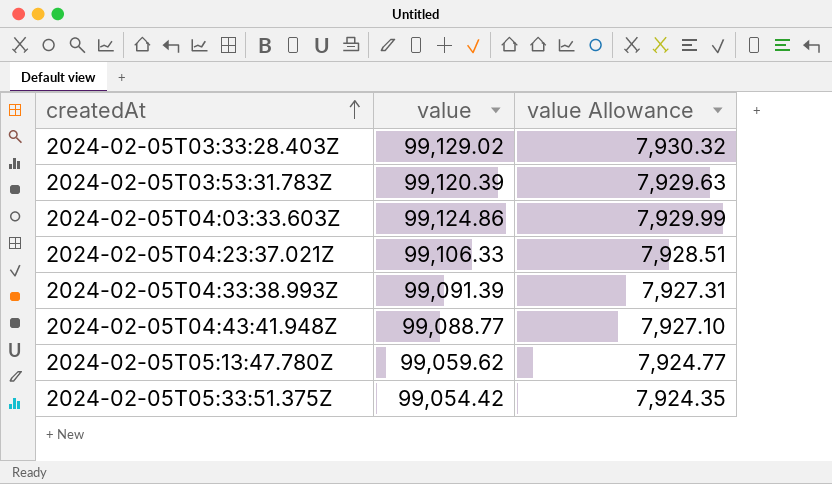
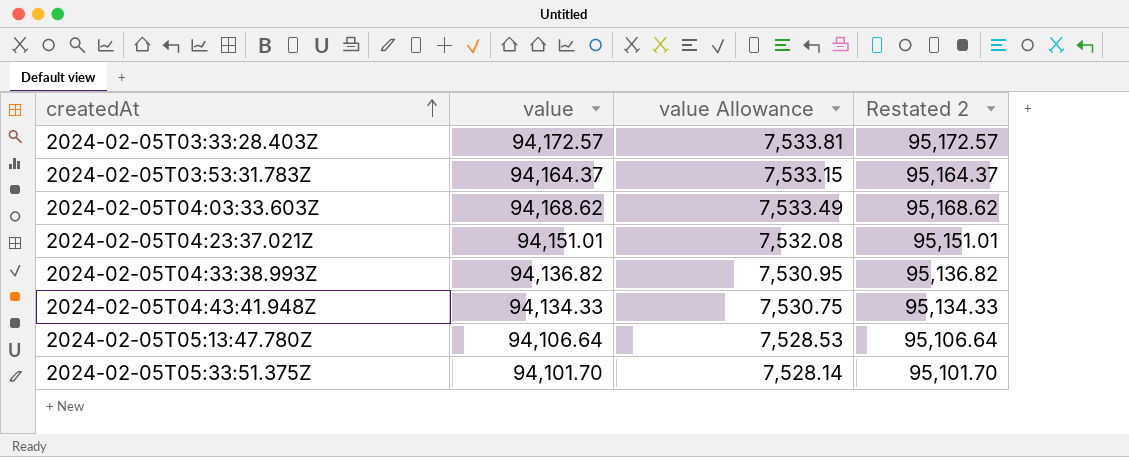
column Restated 2 | formula: none -> [value] + 1000
2024-02-05T03:33:28.403Z | value: 99,129.02 -> 94,172.57
2024-02-05T03:33:28.403Z | value Allowance: 7,930.32 -> 7,533.81
2024-02-05T03:53:31.783Z | value: 99,120.39 -> 94,164.37
2024-02-05T03:53:31.783Z | value Allowance: 7,929.63 -> 7,533.15
2024-02-05T04:03:33.603Z | value: 99,124.86 -> 94,168.62
2024-02-05T04:03:33.603Z | value Allowance: 7,929.99 -> 7,533.49
2024-02-05T04:23:37.021Z | value: 99,106.33 -> 94,151.01
2024-02-05T04:23:37.021Z | value Allowance: 7,928.51 -> 7,532.08
2024-02-05T04:33:38.993Z | value: 99,091.39 -> 94,136.82
2024-02-05T04:33:38.993Z | value Allowance: 7,927.31 -> 7,530.95
2024-02-05T04:43:41.948Z | value: 99,088.77 -> 94,134.33
2024-02-05T04:43:41.948Z | value Allowance: 7,927.10 -> 7,530.75
2024-02-05T05:13:47.780Z | value: 99,059.62 -> 94,106.64
2024-02-05T05:13:47.780Z | value Allowance: 7,924.77 -> 7,528.53
2024-02-05T05:33:51.375Z | value: 99,054.42 -> 94,101.70
2024-02-05T05:33:51.375Z | value Allowance: 7,924.35 -> 7,528.14

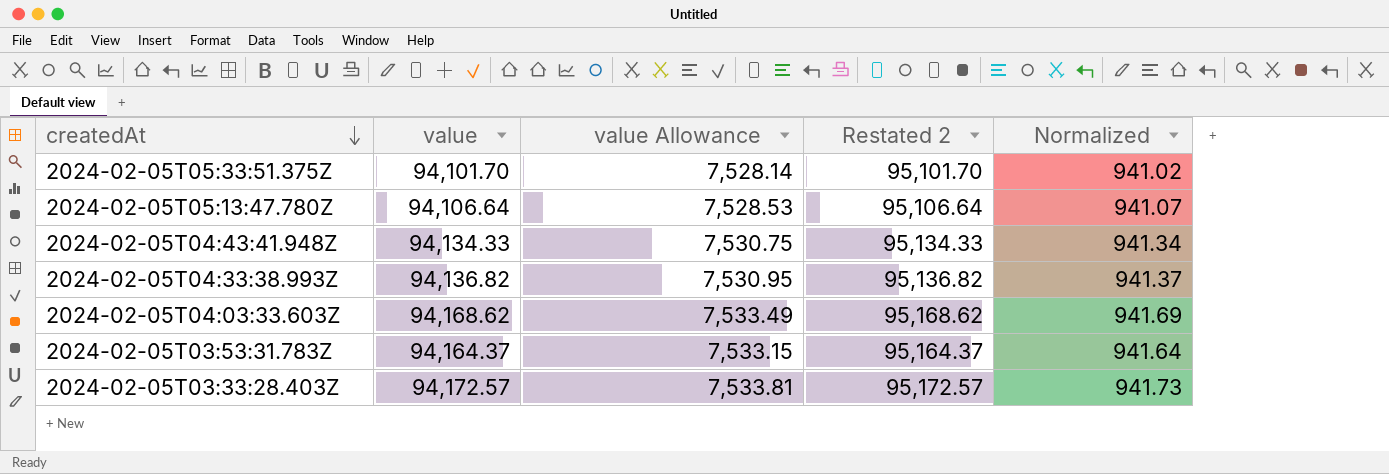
row order: createdAt ascending -> createdAt descending
column Normalized | formula: none -> [value] * 0.01
row 2024-02-05T04:23:37.021Z: 94,151.01 | 7,532.08 | 95,151.01 -> none

